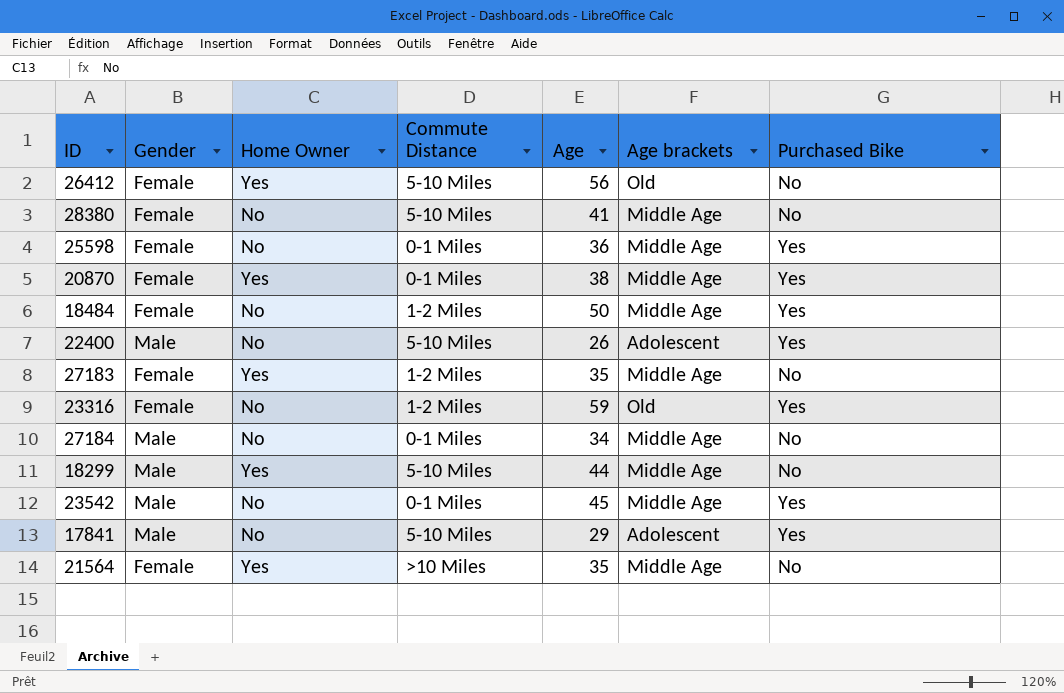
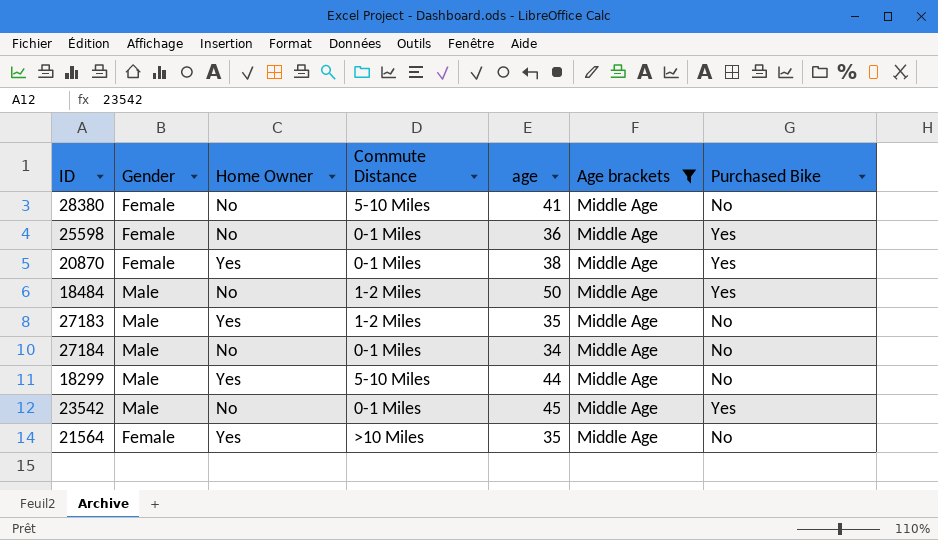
filter: none -> Age brackets = Middle Age
column name: Age -> age
18484 | Gender: Female -> Male
27183 | Gender: Female -> Male

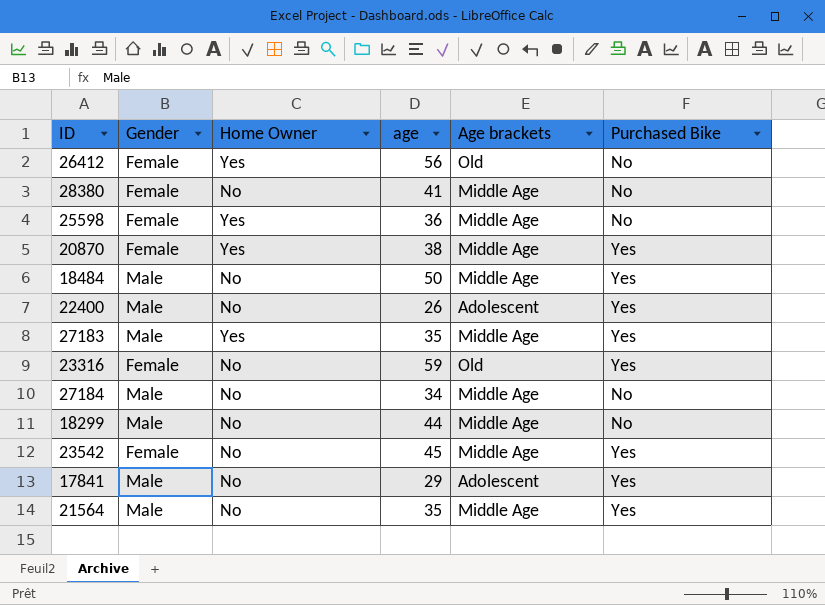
filter: Age brackets = Middle Age -> none
column Commute Distance | position: 4 -> none
25598 | Home Owner: No -> Yes
25598 | Purchased Bike: Yes -> No
27183 | Purchased Bike: No -> Yes
18299 | Home Owner: Yes -> No
23542 | Gender: Male -> Female
21564 | Gender: Female -> Male
21564 | Home Owner: Yes -> No
21564 | Purchased Bike: No -> Yes

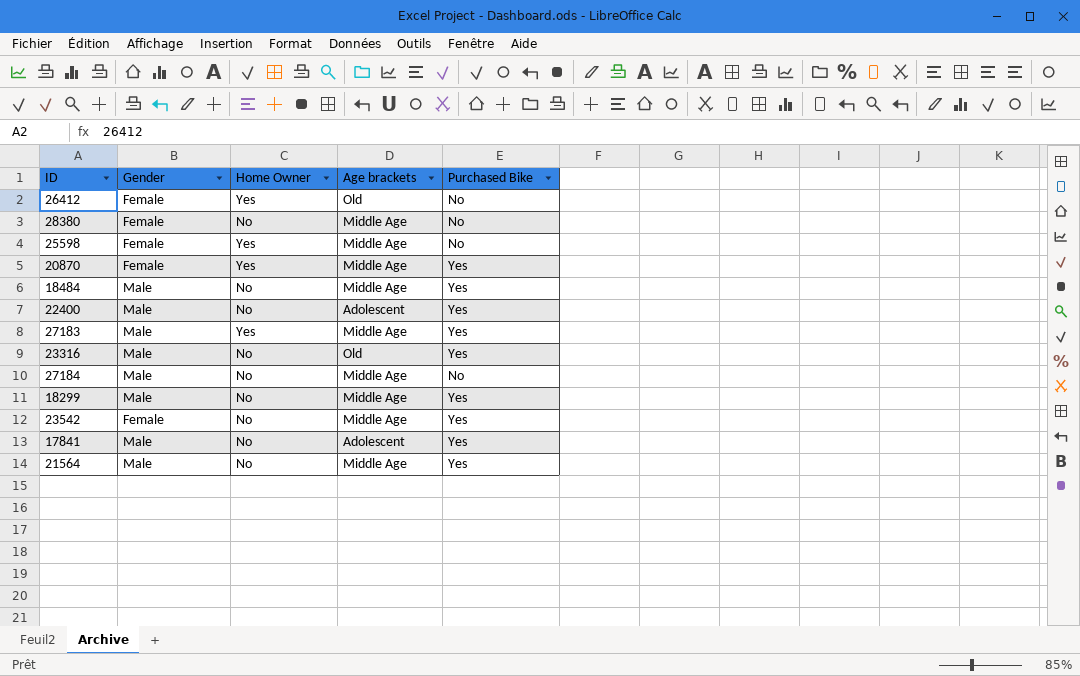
column age | position: 4 -> none
23316 | Gender: Female -> Male
18299 | Purchased Bike: No -> Yes

